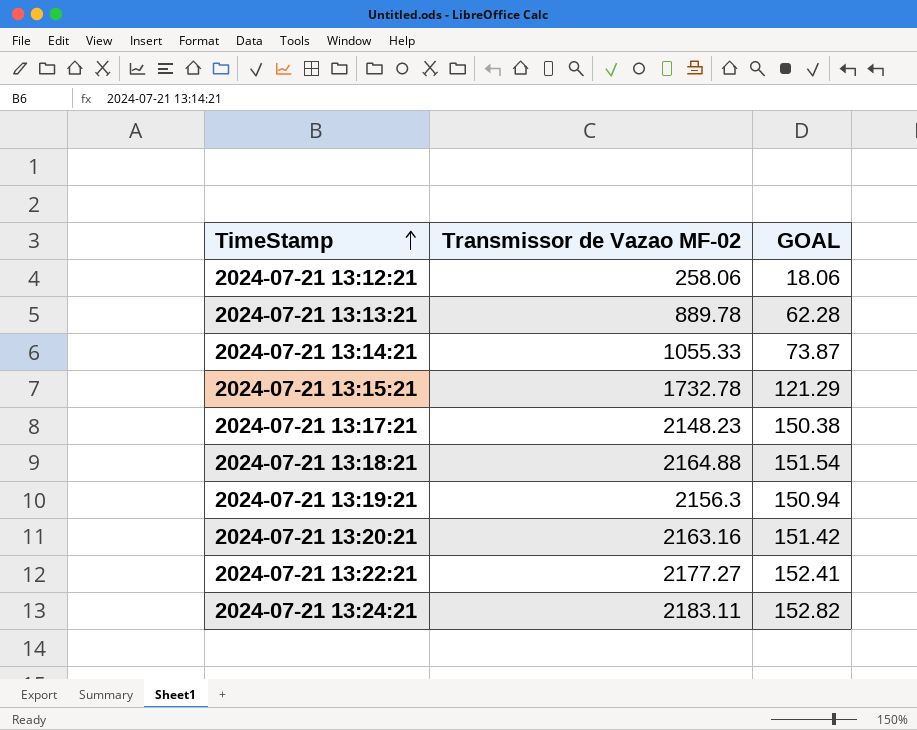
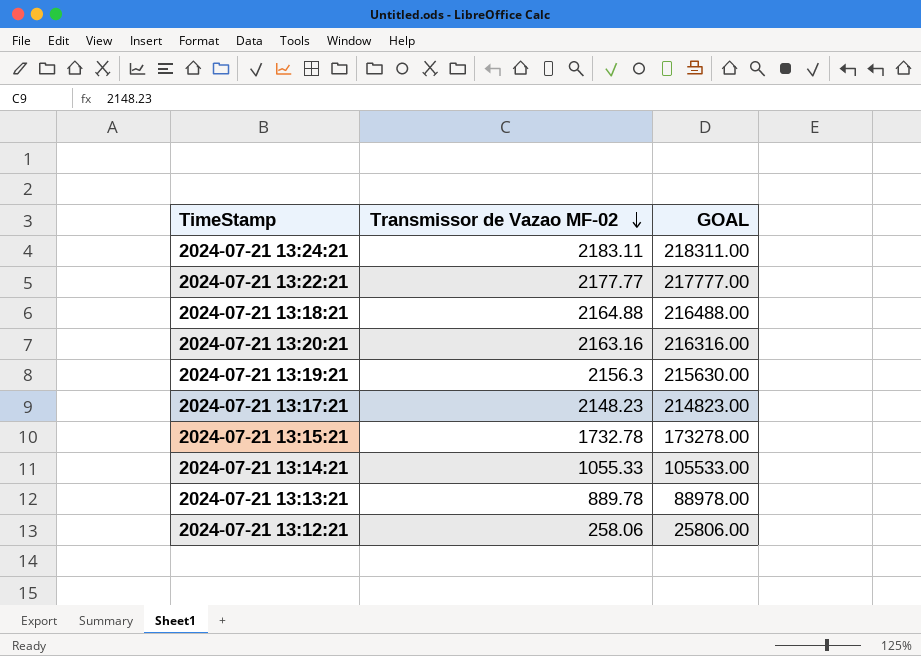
row order: TimeStamp ascending -> Transmissor de Vazao MF-02 descending
column GOAL | formula: [Transmissor de Vazao MF-02] * 0.07 -> [Transmissor de Vazao MF-02] * 100
2024-07-21 13:22:21 | Transmissor de Vazao MF-02: 2177.27 -> 2177.77

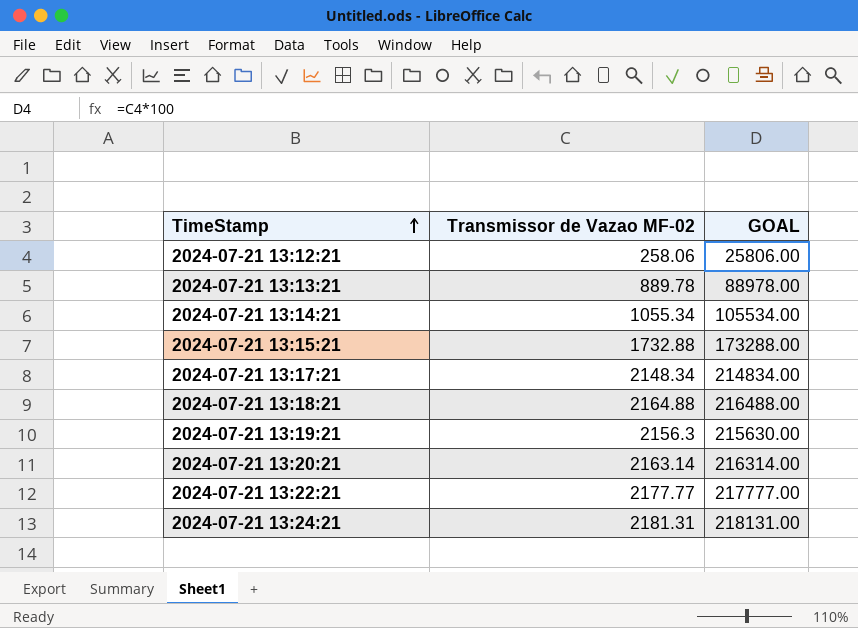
row order: Transmissor de Vazao MF-02 descending -> TimeStamp ascending
2024-07-21 13:14:21 | Transmissor de Vazao MF-02: 1055.33 -> 1055.34
2024-07-21 13:14:21 | GOAL: 105533.00 -> 105534.00
2024-07-21 13:15:21 | Transmissor de Vazao MF-02: 1732.78 -> 1732.88
2024-07-21 13:15:21 | GOAL: 173278.00 -> 173288.00
2024-07-21 13:17:21 | Transmissor de Vazao MF-02: 2148.23 -> 2148.34
2024-07-21 13:17:21 | GOAL: 214823.00 -> 214834.00
2024-07-21 13:20:21 | Transmissor de Vazao MF-02: 2163.16 -> 2163.14
2024-07-21 13:20:21 | GOAL: 216316.00 -> 216314.00
2024-07-21 13:24:21 | Transmissor de Vazao MF-02: 2183.11 -> 2181.31
2024-07-21 13:24:21 | GOAL: 218311.00 -> 218131.00

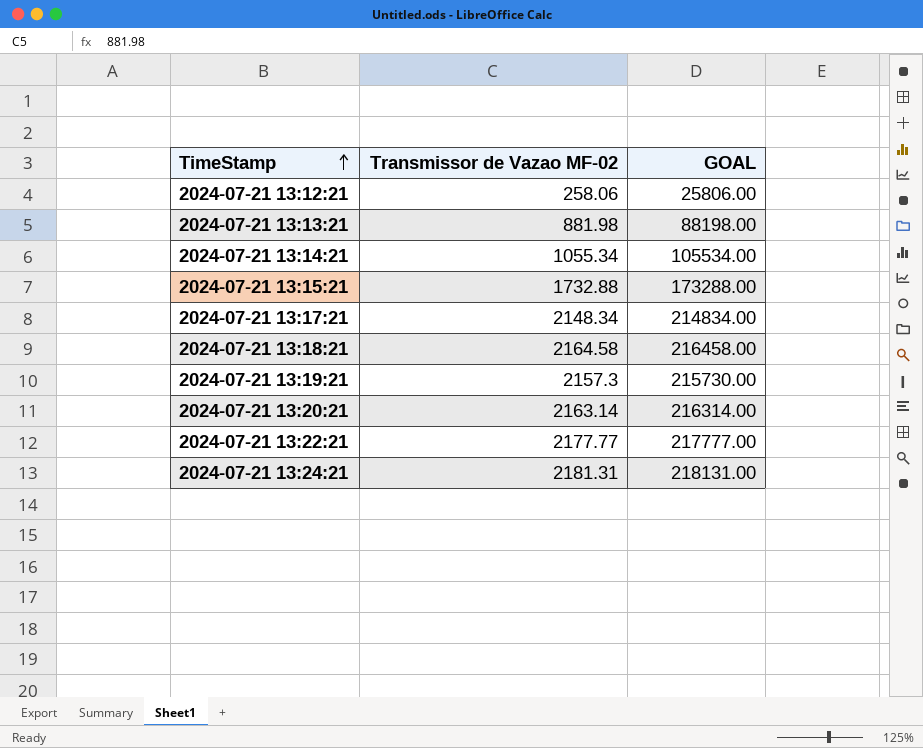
2024-07-21 13:13:21 | Transmissor de Vazao MF-02: 889.78 -> 881.98
2024-07-21 13:13:21 | GOAL: 88978.00 -> 88198.00
2024-07-21 13:18:21 | Transmissor de Vazao MF-02: 2164.88 -> 2164.58
2024-07-21 13:18:21 | GOAL: 216488.00 -> 216458.00
2024-07-21 13:19:21 | Transmissor de Vazao MF-02: 2156.3 -> 2157.3
2024-07-21 13:19:21 | GOAL: 215630.00 -> 215730.00

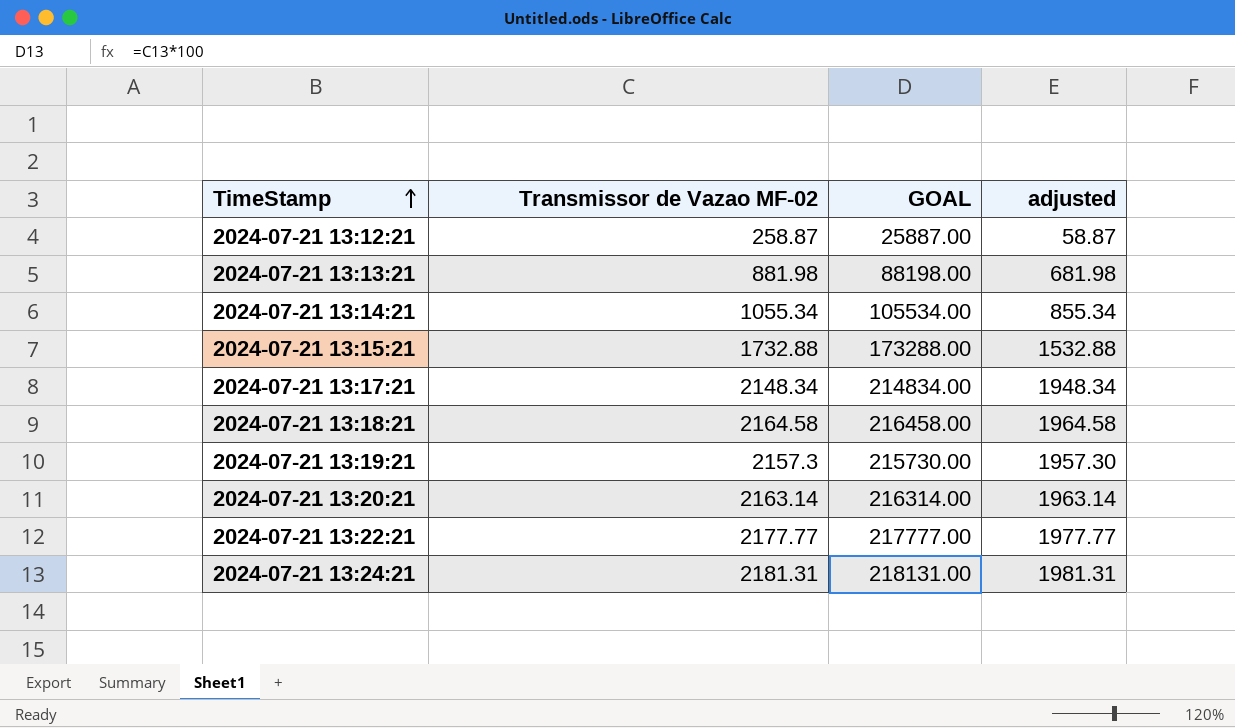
column adjusted | formula: none -> [Transmissor de Vazao MF-02] - 200
2024-07-21 13:12:21 | Transmissor de Vazao MF-02: 258.06 -> 258.87
2024-07-21 13:12:21 | GOAL: 25806.00 -> 25887.00

